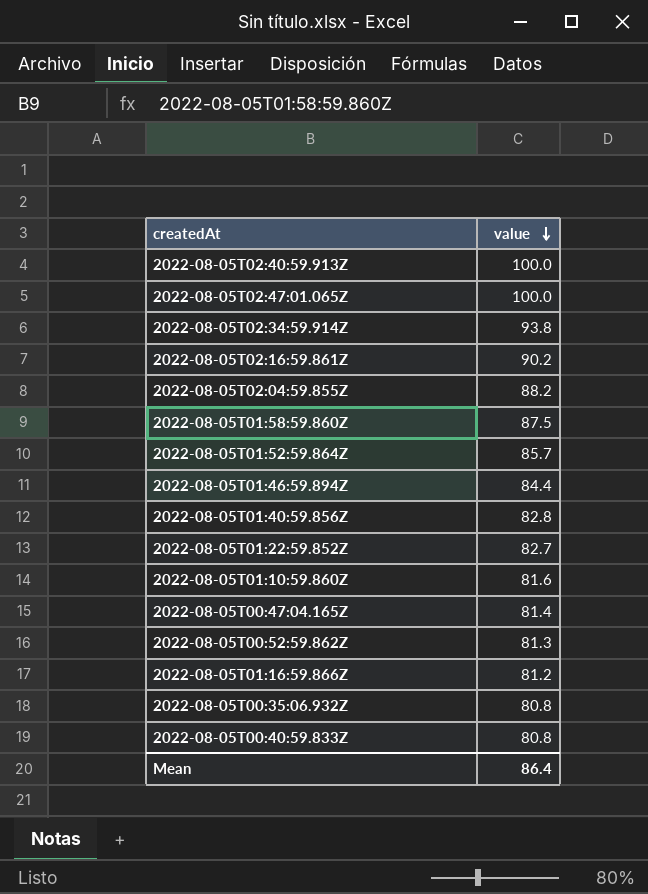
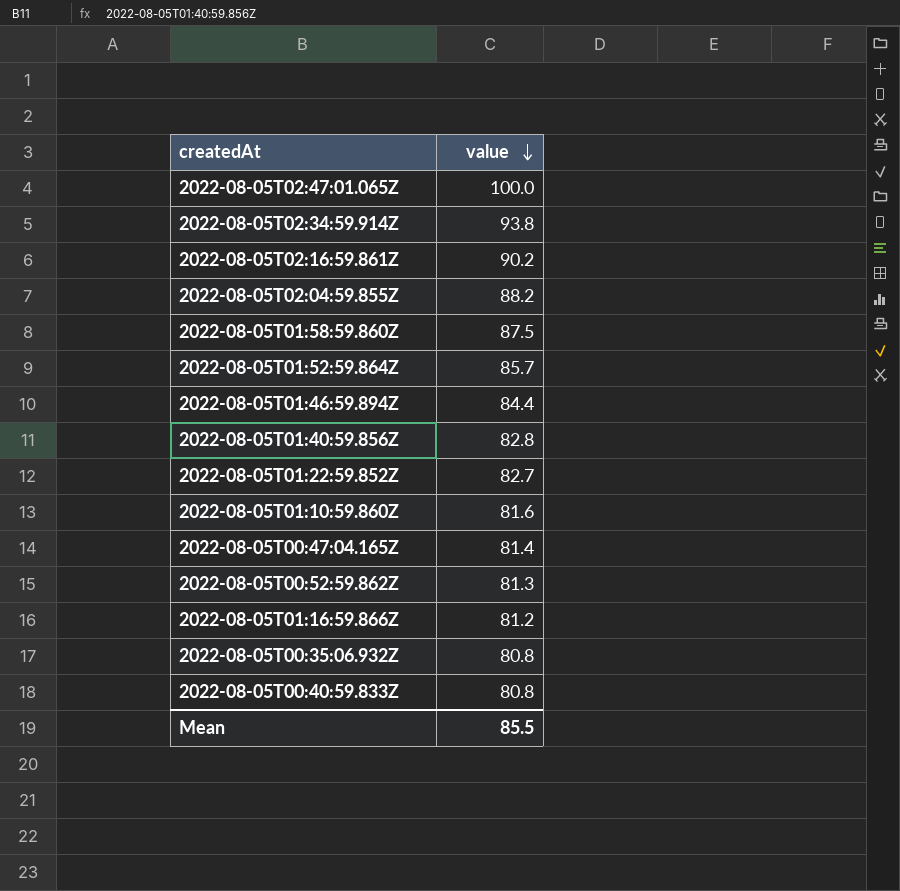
row 2022-08-05T02:40:59.913Z: 100.0 -> none
Mean | value: 86.4 -> 85.5

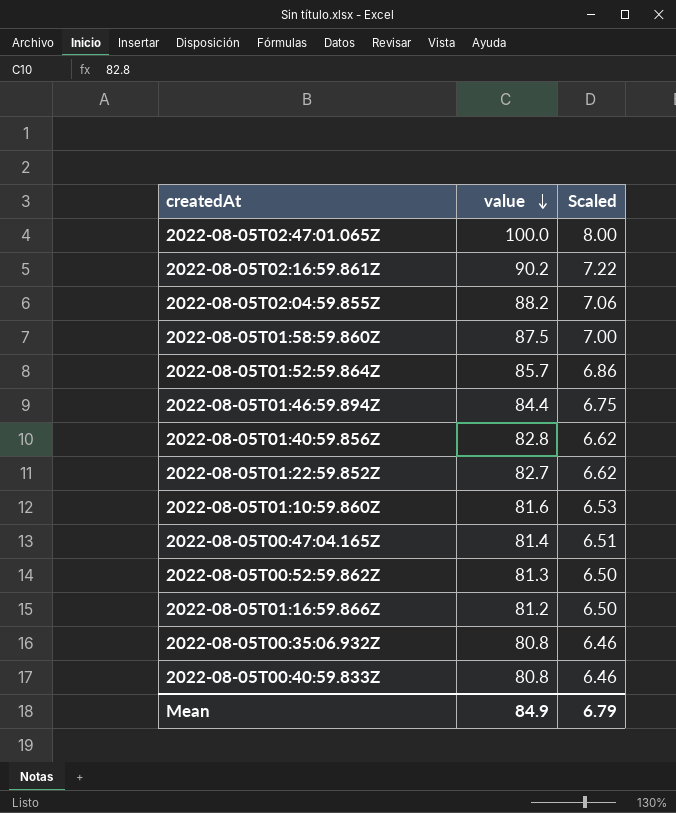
column Scaled | formula: none -> [value] * 0.08
row 2022-08-05T02:34:59.914Z: 93.8 -> none
Mean | value: 85.5 -> 84.9

